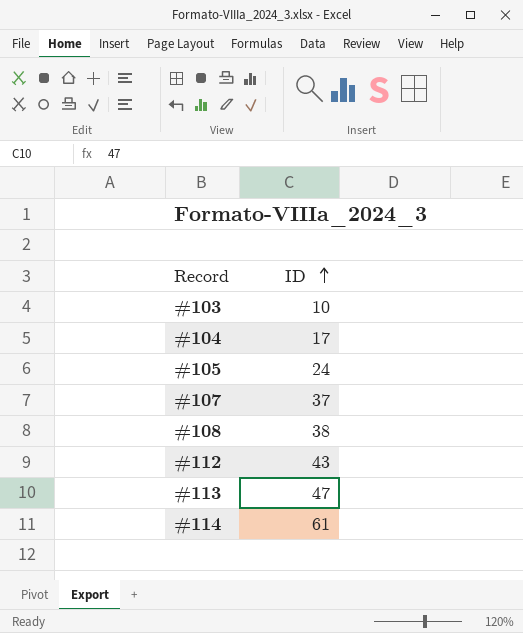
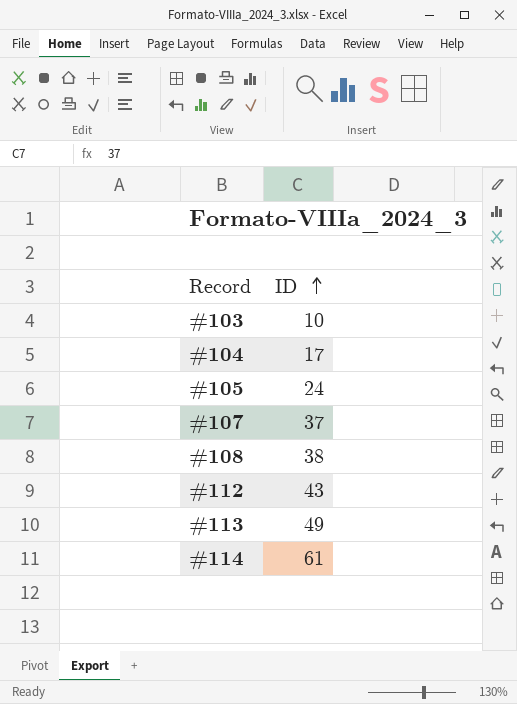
#113 | ID: 47 -> 49

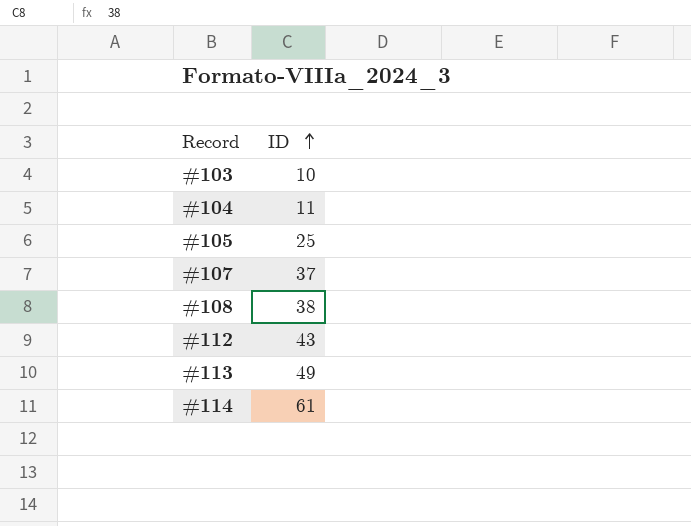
#104 | ID: 17 -> 11
#105 | ID: 24 -> 25

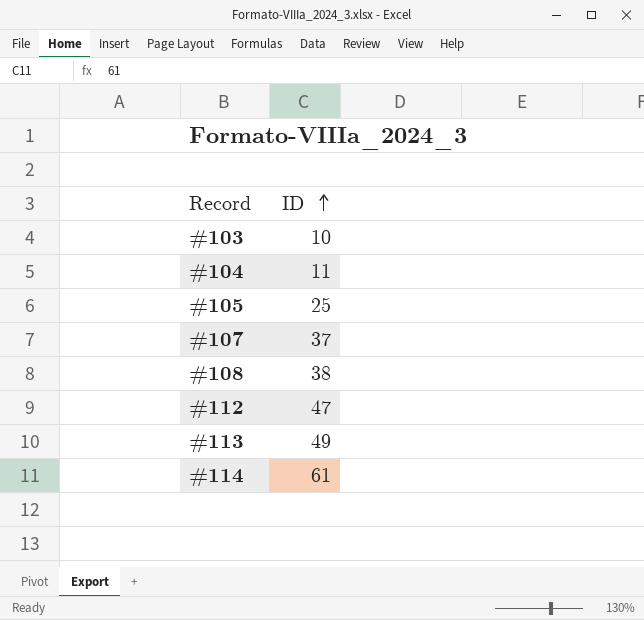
#112 | ID: 43 -> 47

